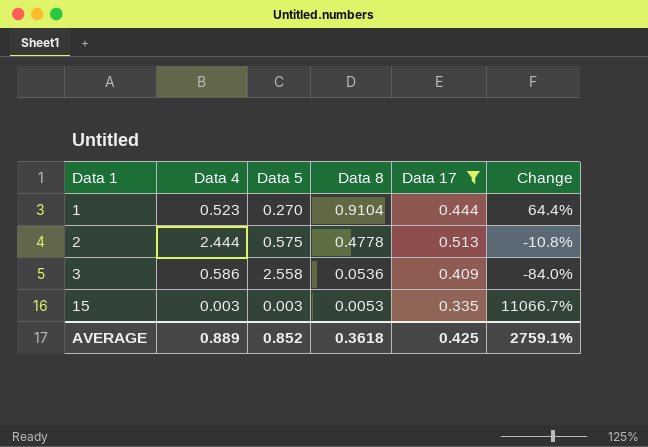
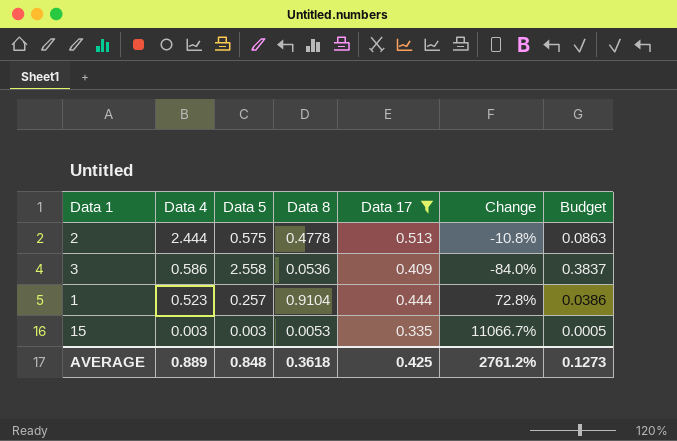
row order: Data 1 ascending -> Data 4 descending
column Budget | formula: none -> [Data 5] * 0.15
1 | Data 5: 0.270 -> 0.257
1 | Change: 64.4% -> 72.8%
AVERAGE | Data 5: 0.852 -> 0.848
AVERAGE | Change: 2759.1% -> 2761.2%

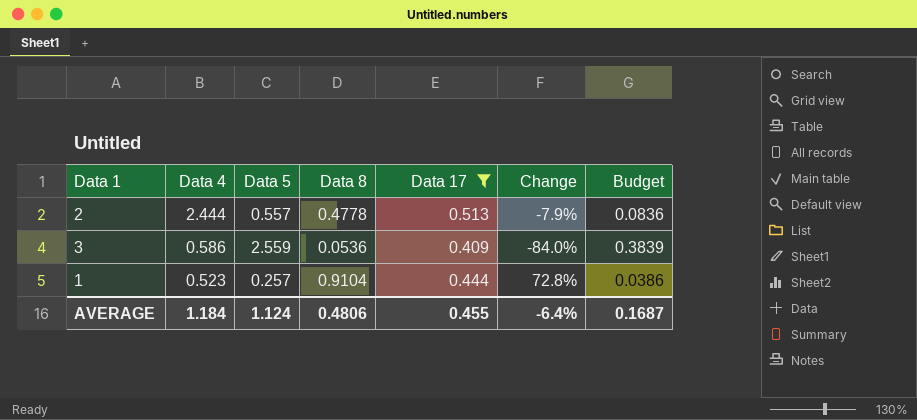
row 15: 0.003 | 0.003 | 0.0053 | 0.335 | 11066.7% | 0.0005 -> none
2 | Data 5: 0.575 -> 0.557
2 | Change: -10.8% -> -7.9%
2 | Budget: 0.0863 -> 0.0836
3 | Data 5: 2.558 -> 2.559
3 | Budget: 0.3837 -> 0.3839
AVERAGE | Data 4: 0.889 -> 1.184
AVERAGE | Data 5: 0.848 -> 1.124
AVERAGE | Data 8: 0.3618 -> 0.4806
AVERAGE | Data 17: 0.425 -> 0.455
AVERAGE | Change: 2761.2% -> -6.4%
AVERAGE | Budget: 0.1273 -> 0.1687

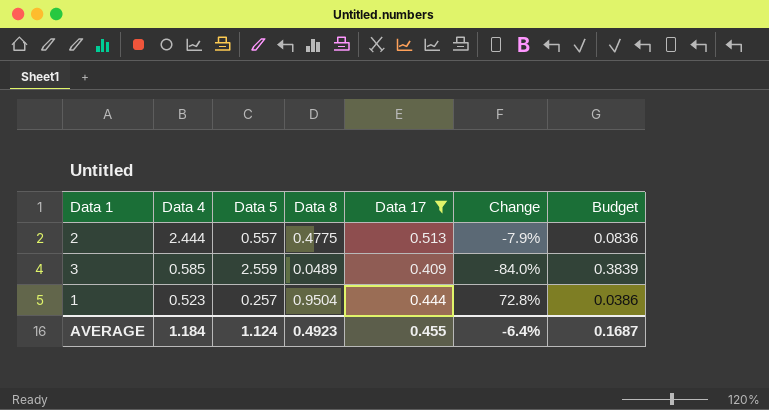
2 | Data 8: 0.4778 -> 0.4775
3 | Data 4: 0.586 -> 0.585
3 | Data 8: 0.0536 -> 0.0489
1 | Data 8: 0.9104 -> 0.9504
AVERAGE | Data 8: 0.4806 -> 0.4923

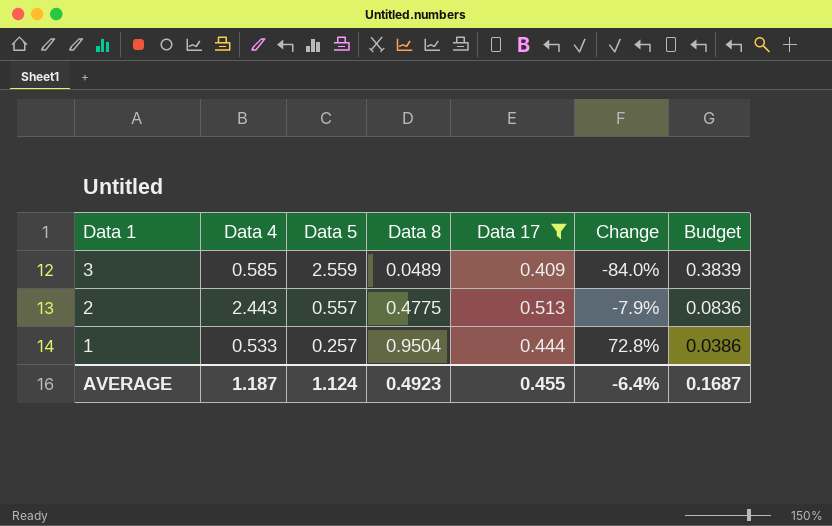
row order: Data 4 descending -> Data 1 descending
2 | Data 4: 2.444 -> 2.443
1 | Data 4: 0.523 -> 0.533
AVERAGE | Data 4: 1.184 -> 1.187

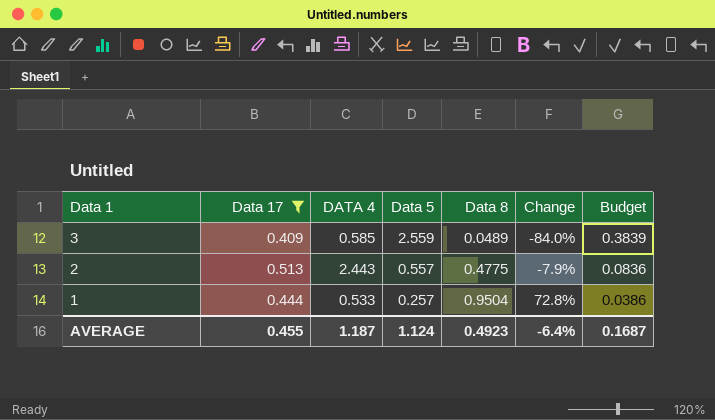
column Data 17 | position: 5 -> 2
column name: Data 4 -> DATA 4

